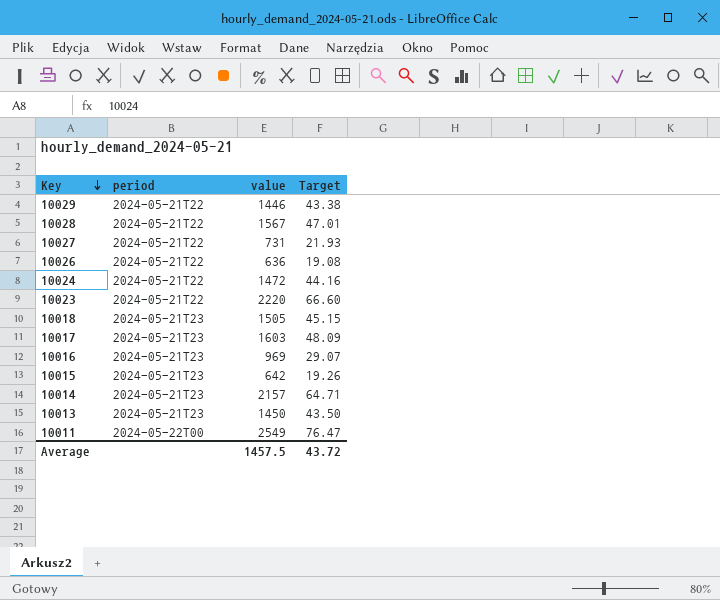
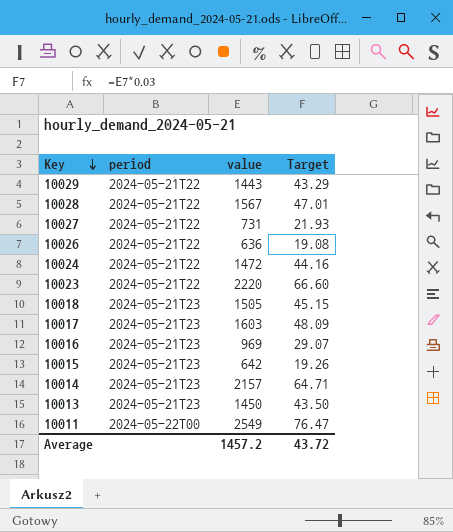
10029 | value: 1446 -> 1443
10029 | Target: 43.38 -> 43.29
Average | value: 1457.5 -> 1457.2

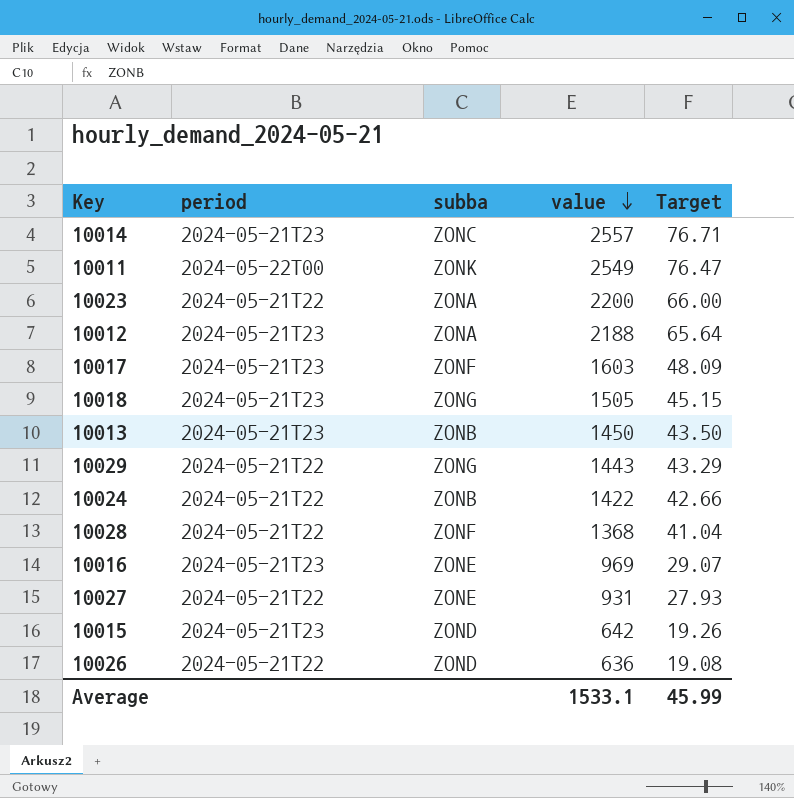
row order: Key descending -> value descending
column subba | position: none -> 3
10014 | value: 2157 -> 2557
10014 | Target: 64.71 -> 76.71
10023 | value: 2220 -> 2200
10023 | Target: 66.60 -> 66.00
row 10012: none -> 2024-05-21T23 | ZONA | 2188 | 65.64
10024 | value: 1472 -> 1422
10024 | Target: 44.16 -> 42.66
10028 | value: 1567 -> 1368
10028 | Target: 47.01 -> 41.04
10027 | value: 731 -> 931
10027 | Target: 21.93 -> 27.93
Average | value: 1457.2 -> 1533.1
Average | Target: 43.72 -> 45.99

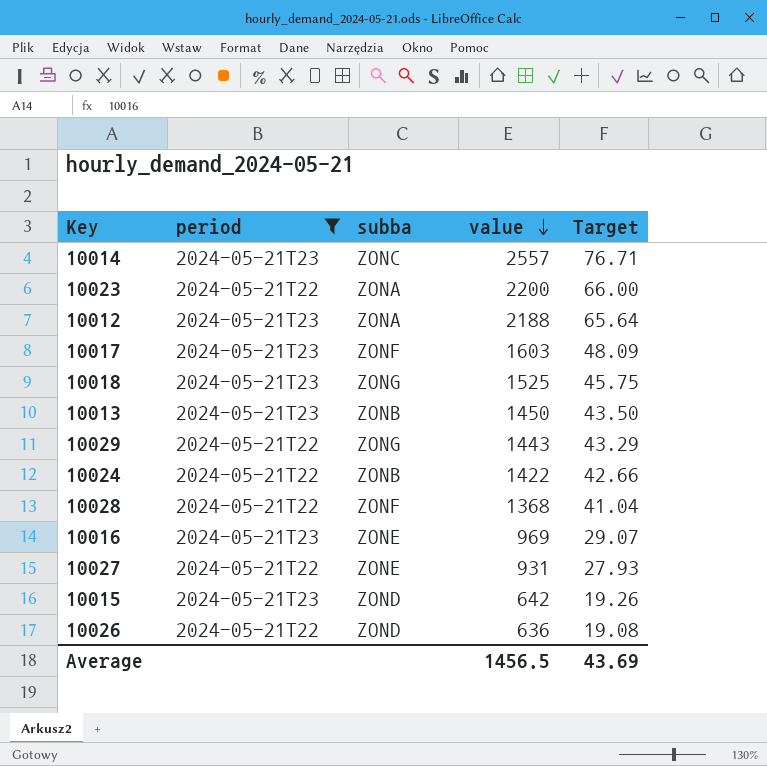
filter: none -> period != 2024-05-22T00
10018 | value: 1505 -> 1525
10018 | Target: 45.15 -> 45.75
Average | value: 1533.1 -> 1456.5
Average | Target: 45.99 -> 43.69

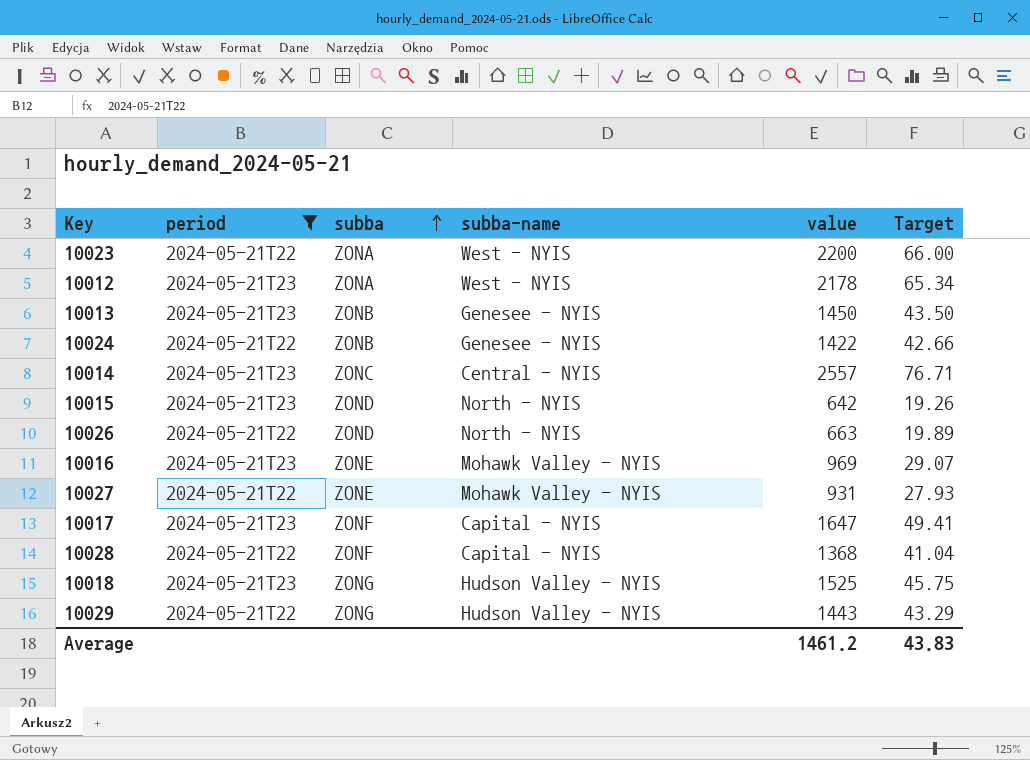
row order: value descending -> subba ascending
column subba-name | position: none -> 4
10012 | value: 2188 -> 2178
10012 | Target: 65.64 -> 65.34
10026 | value: 636 -> 663
10026 | Target: 19.08 -> 19.89
10017 | value: 1603 -> 1647
10017 | Target: 48.09 -> 49.41
Average | value: 1456.5 -> 1461.2
Average | Target: 43.69 -> 43.83

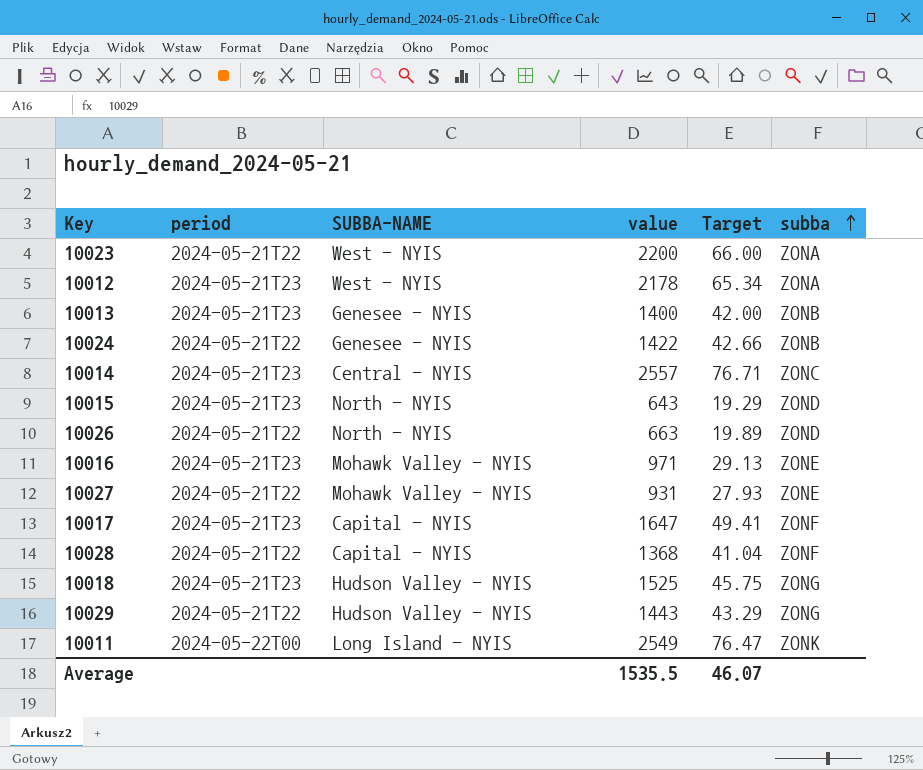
filter: period != 2024-05-22T00 -> none
column name: subba-name -> SUBBA-NAME
column subba | position: 3 -> 6
10013 | value: 1450 -> 1400
10013 | Target: 43.50 -> 42.00
10015 | value: 642 -> 643
10015 | Target: 19.26 -> 19.29
10016 | value: 969 -> 971
10016 | Target: 29.07 -> 29.13
Average | value: 1461.2 -> 1535.5
Average | Target: 43.83 -> 46.07

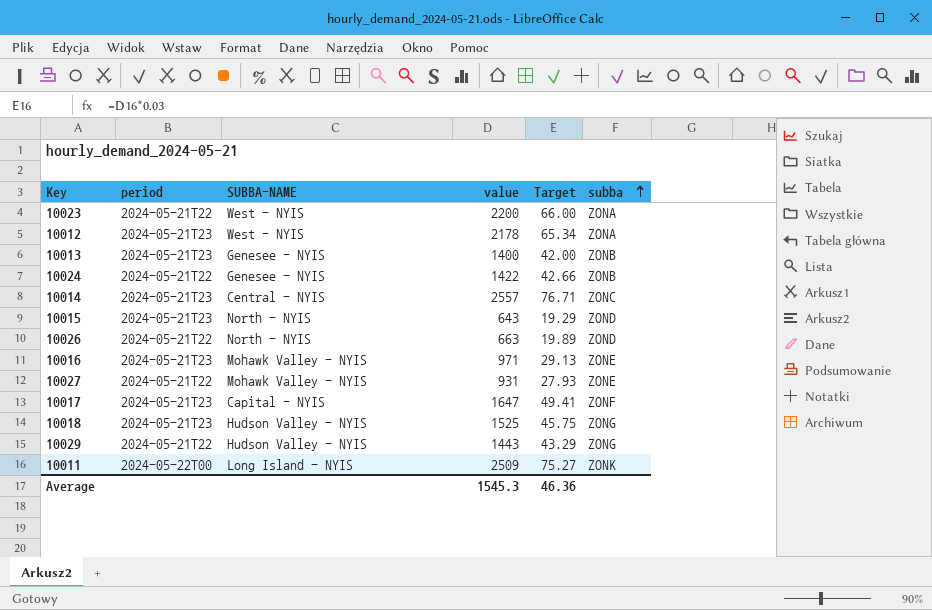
row 10028: 2024-05-21T22 | Capital - NYIS | 1368 | 41.04 | ZONF -> none
10011 | value: 2549 -> 2509
10011 | Target: 76.47 -> 75.27
Average | value: 1535.5 -> 1545.3
Average | Target: 46.07 -> 46.36

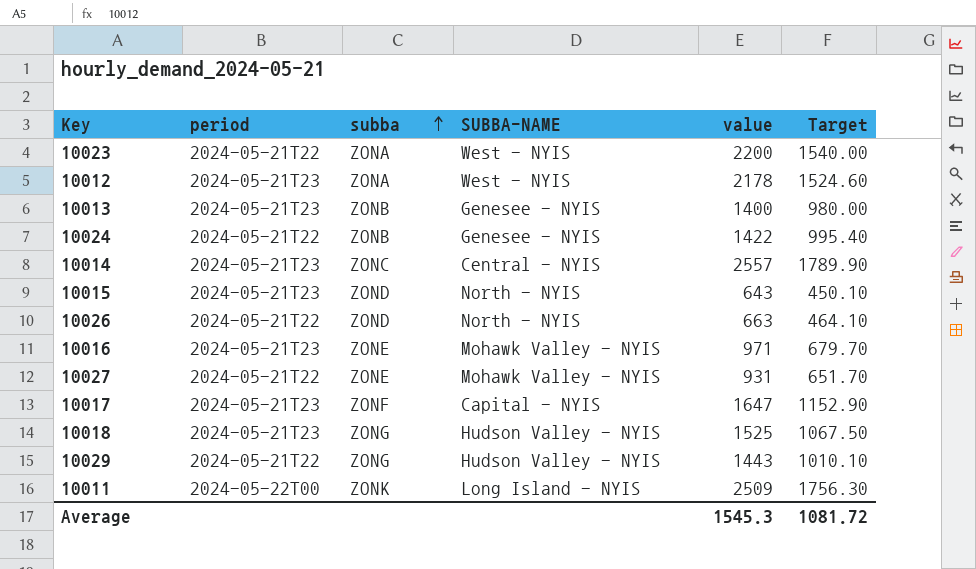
column subba | position: 6 -> 3
column Target | formula: [value] * 0.03 -> [value] * 0.7
Average | Target: 46.36 -> 1081.72

